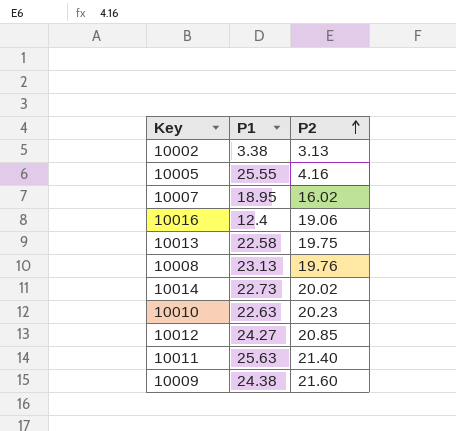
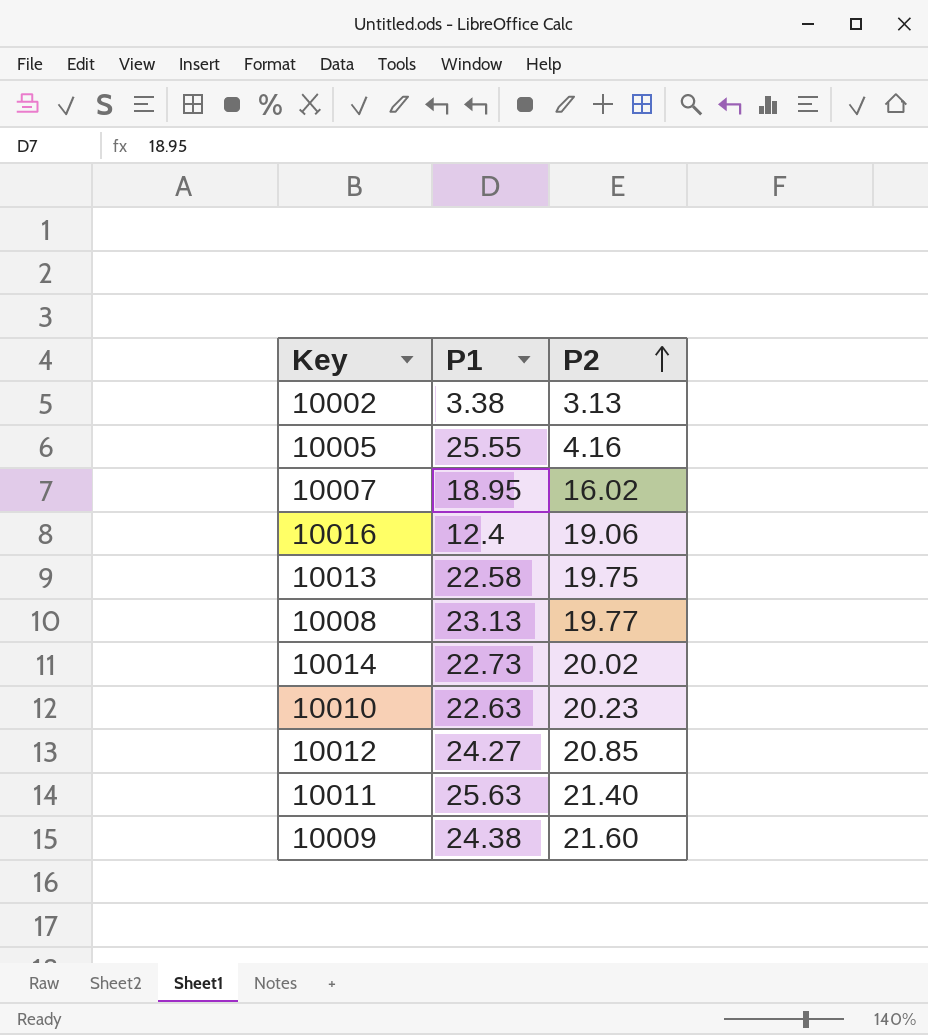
10008 | P2: 19.76 -> 19.77

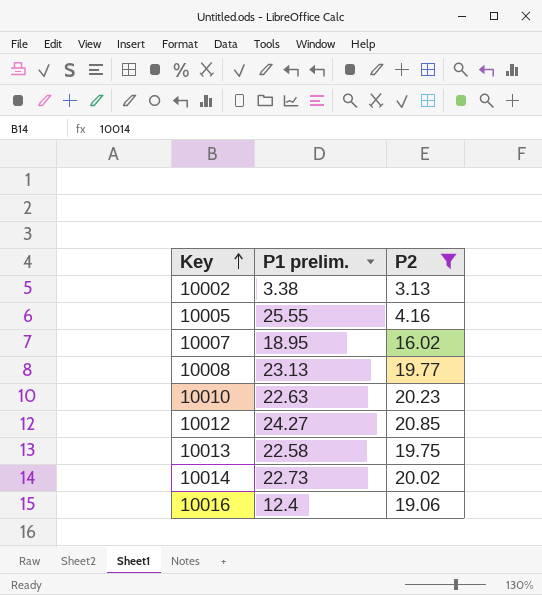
filter: none -> P2 <= 20.85
row order: P2 ascending -> Key ascending
column name: P1 -> P1 prelim.

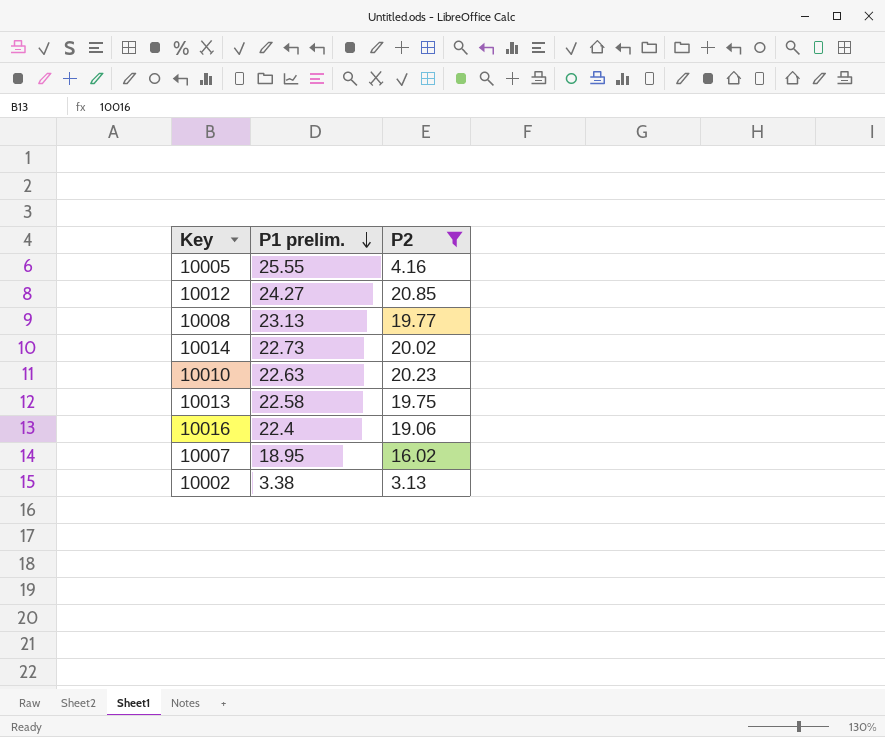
row order: Key ascending -> P1 prelim. descending
10016 | P1 prelim.: 12.4 -> 22.4

